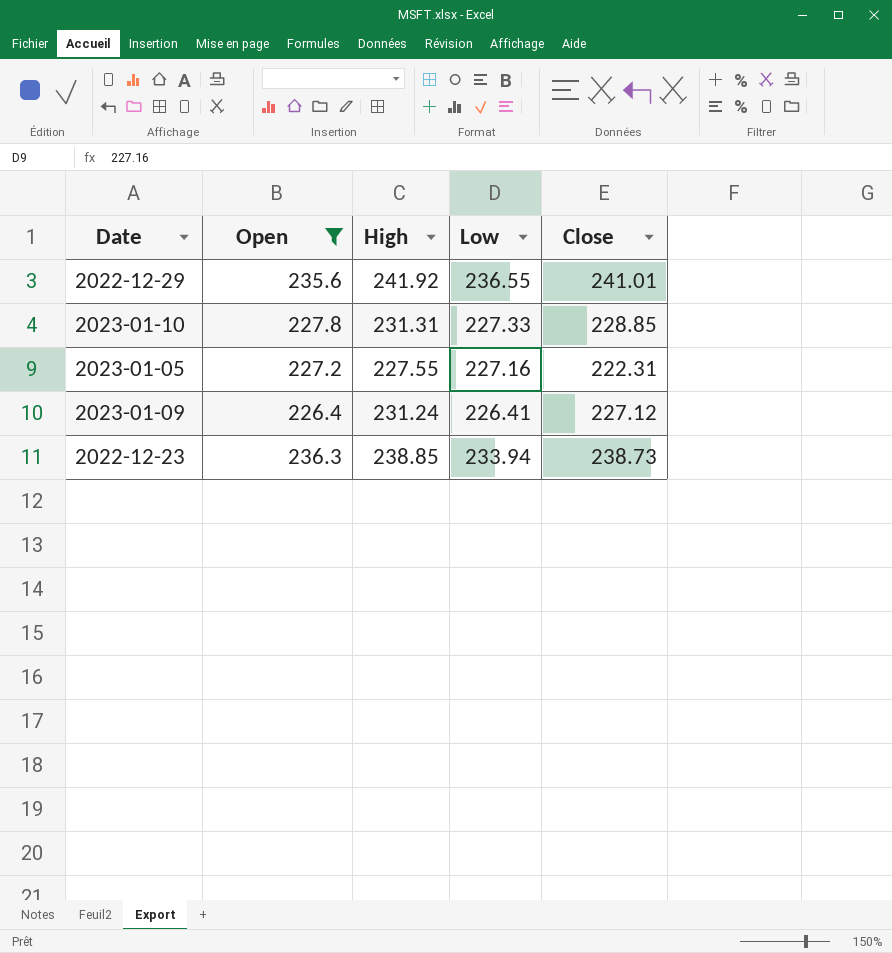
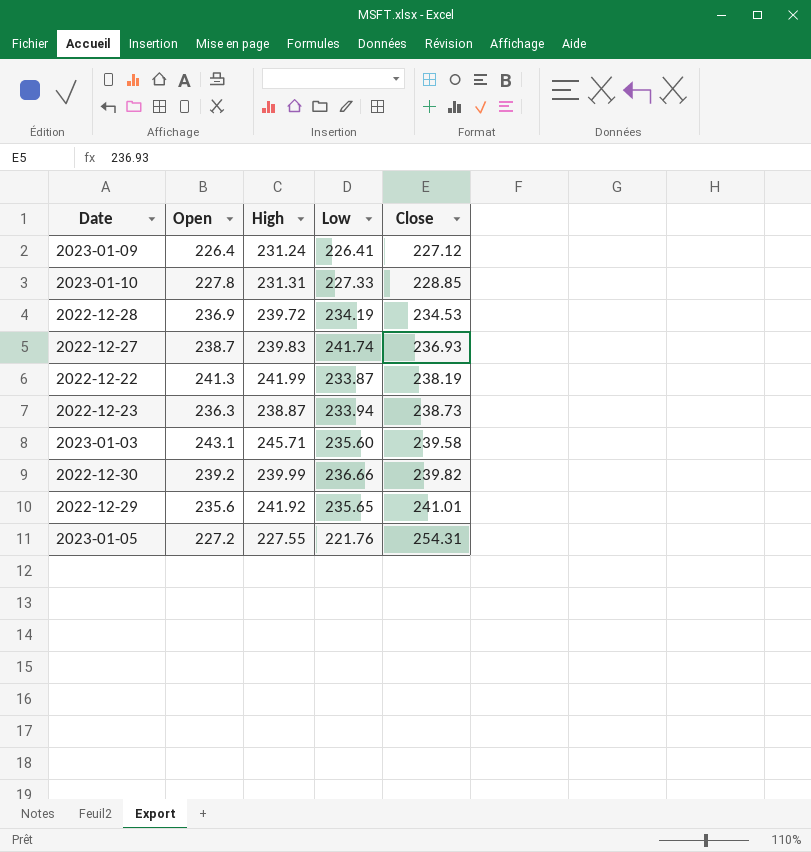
filter: Open <= 236.3 -> none
row order: none -> Close ascending
2022-12-23 | High: 238.85 -> 238.87
2022-12-29 | Low: 236.55 -> 235.65
2023-01-05 | Low: 227.16 -> 221.76
2023-01-05 | Close: 222.31 -> 254.31

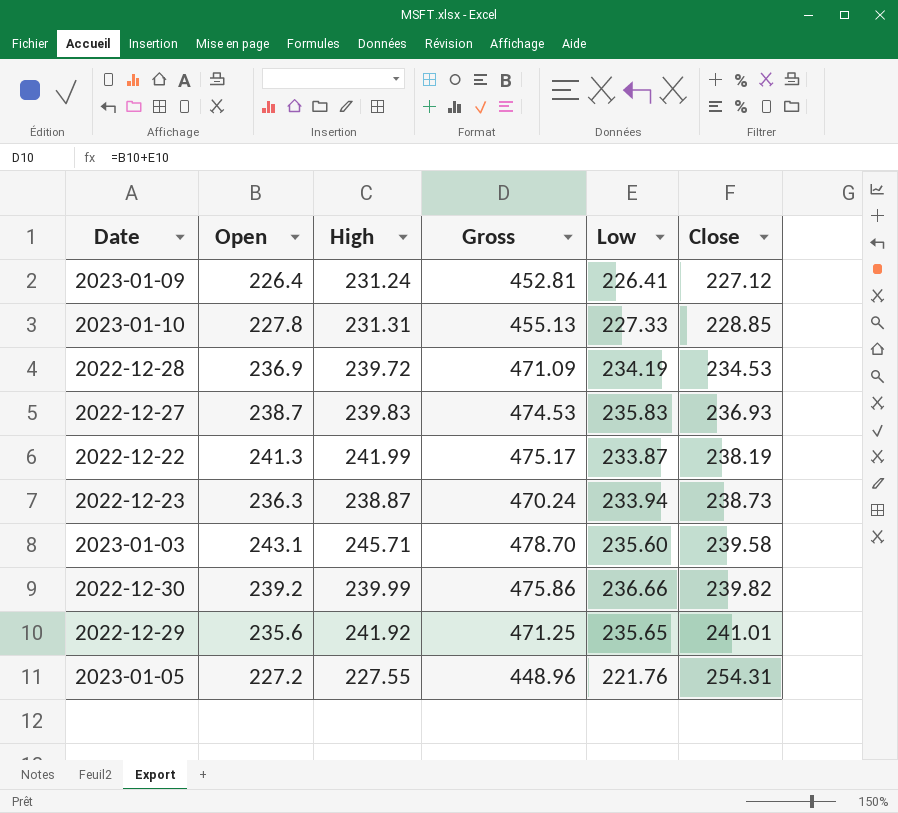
column Gross | formula: none -> [Open] + [Low]
2022-12-27 | Low: 241.74 -> 235.83

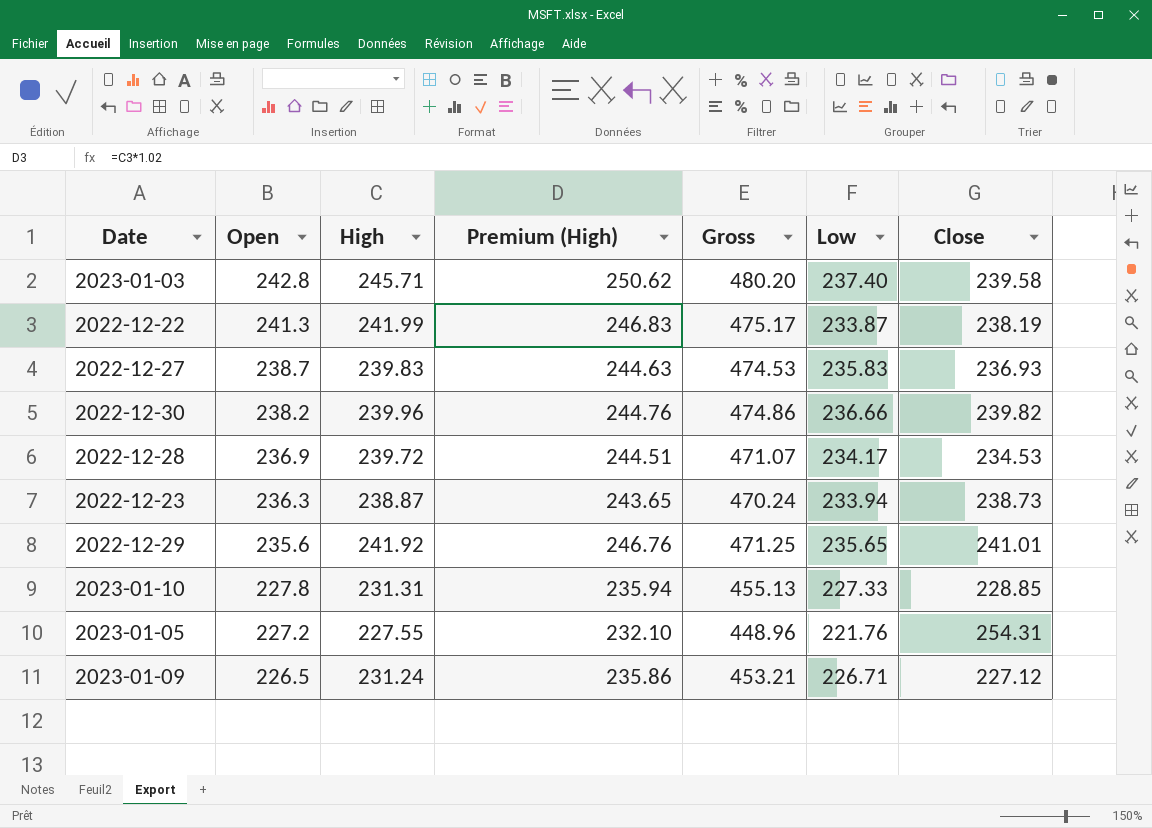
row order: Close ascending -> Open descending
column Premium (High) | formula: none -> [High] * 1.02
2023-01-03 | Open: 243.1 -> 242.8
2023-01-03 | Gross: 478.70 -> 480.20
2023-01-03 | Low: 235.60 -> 237.40
2022-12-30 | Open: 239.2 -> 238.2
2022-12-30 | High: 239.99 -> 239.96
2022-12-30 | Gross: 475.86 -> 474.86
2022-12-28 | Gross: 471.09 -> 471.07
2022-12-28 | Low: 234.19 -> 234.17
2023-01-09 | Open: 226.4 -> 226.5
2023-01-09 | Gross: 452.81 -> 453.21
2023-01-09 | Low: 226.41 -> 226.71

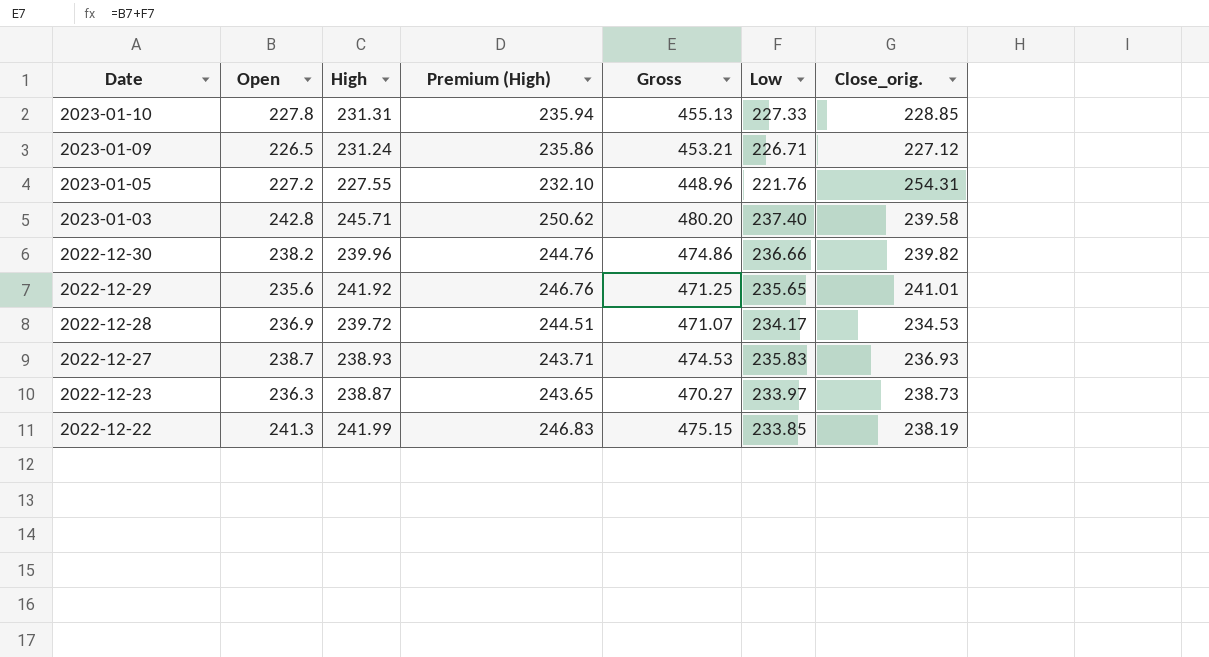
row order: Open descending -> Date descending
column name: Close -> Close_orig.
2022-12-27 | High: 239.83 -> 238.93
2022-12-27 | Premium (High): 244.63 -> 243.71
2022-12-23 | Gross: 470.24 -> 470.27
2022-12-23 | Low: 233.94 -> 233.97
2022-12-22 | Gross: 475.17 -> 475.15
2022-12-22 | Low: 233.87 -> 233.85

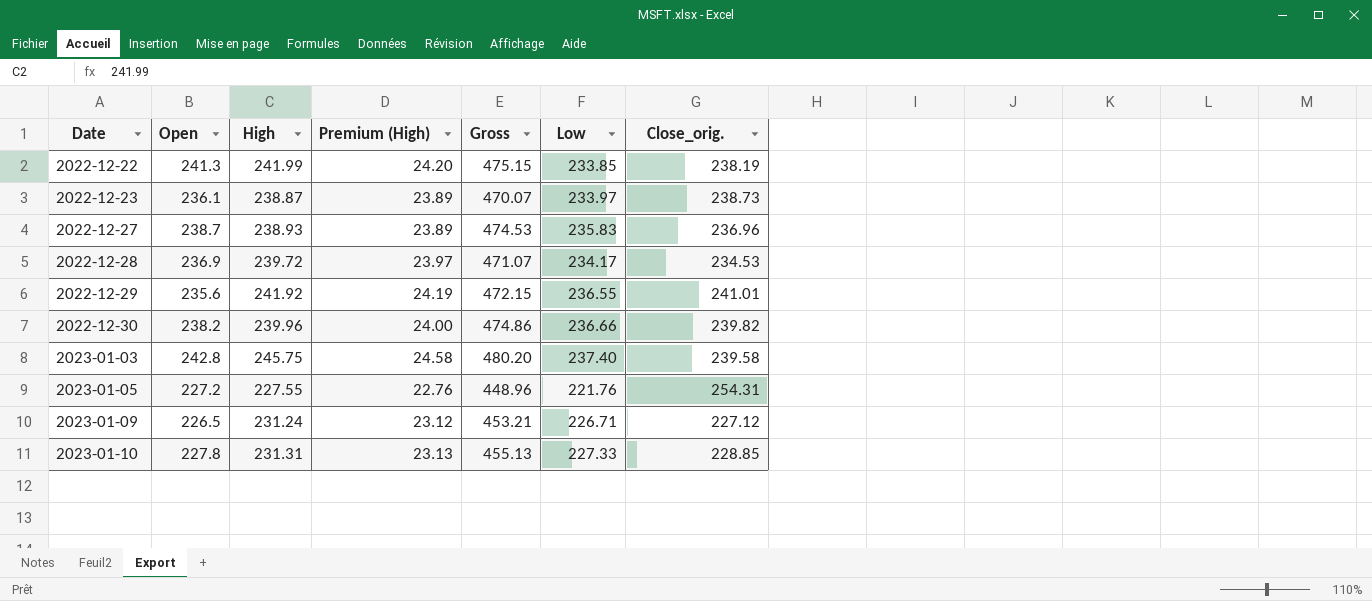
row order: Date descending -> Date ascending
column Premium (High) | formula: [High] * 1.02 -> [High] * 0.1
2022-12-23 | Open: 236.3 -> 236.1
2022-12-23 | Gross: 470.27 -> 470.07
2022-12-27 | Close_orig.: 236.93 -> 236.96
2022-12-29 | Gross: 471.25 -> 472.15
2022-12-29 | Low: 235.65 -> 236.55
2023-01-03 | High: 245.71 -> 245.75

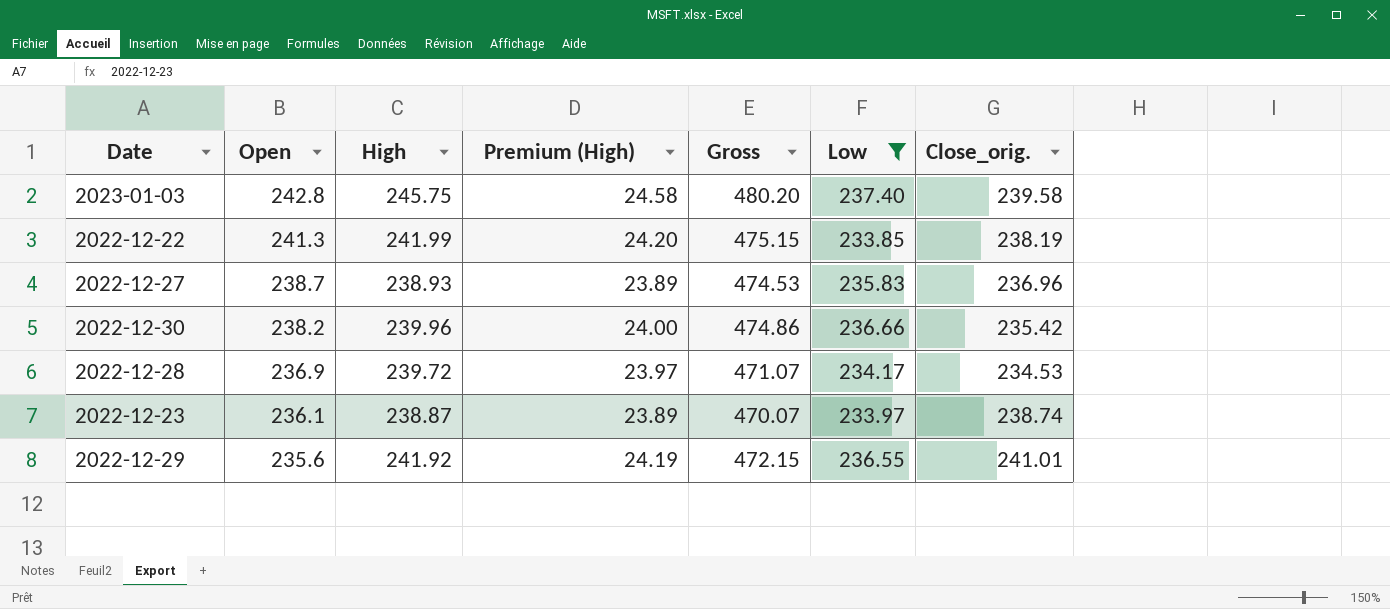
filter: none -> Low >= 233.85
row order: Date ascending -> Open descending
2022-12-30 | Close_orig.: 239.82 -> 235.42
2022-12-23 | Close_orig.: 238.73 -> 238.74

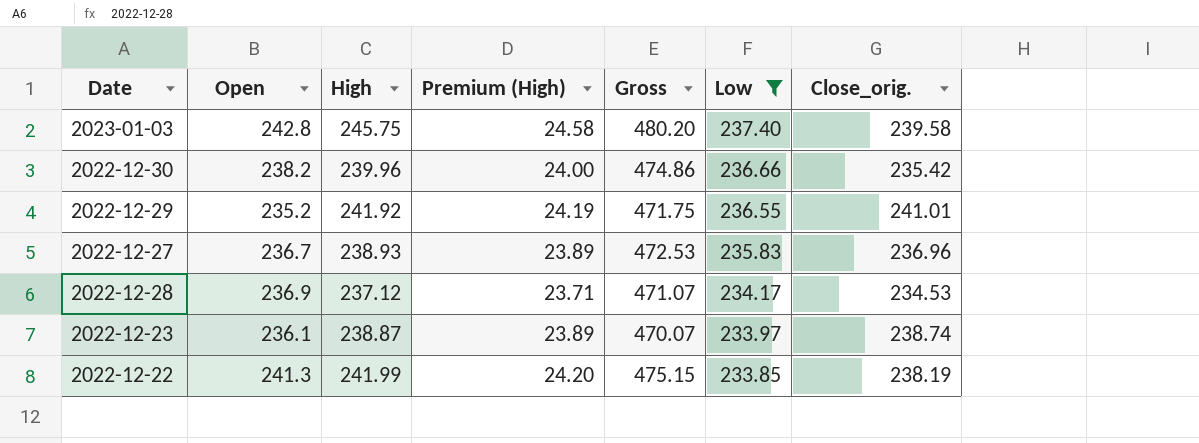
row order: Open descending -> Low descending
2022-12-29 | Open: 235.6 -> 235.2
2022-12-29 | Gross: 472.15 -> 471.75
2022-12-27 | Open: 238.7 -> 236.7
2022-12-27 | Gross: 474.53 -> 472.53
2022-12-28 | High: 239.72 -> 237.12
2022-12-28 | Premium (High): 23.97 -> 23.71

